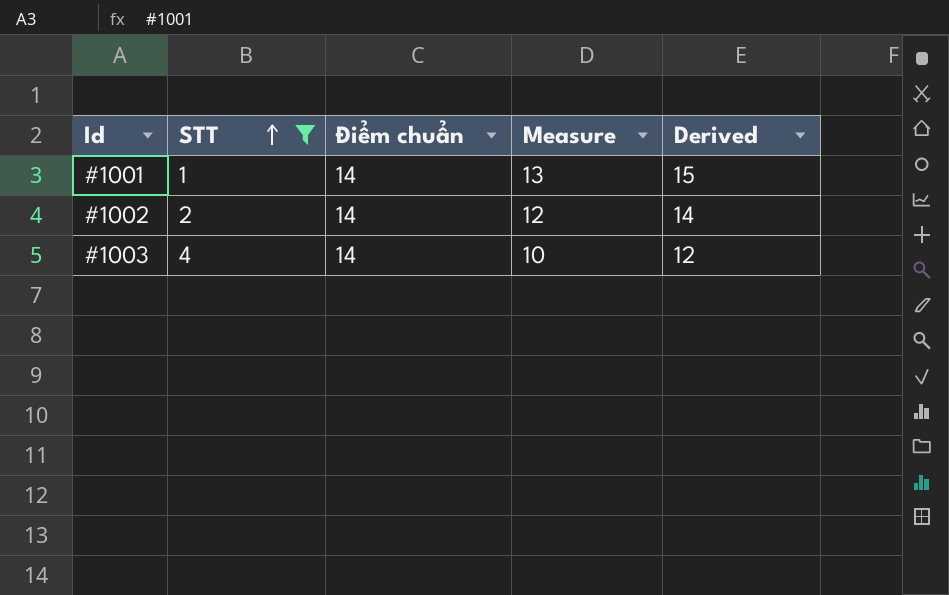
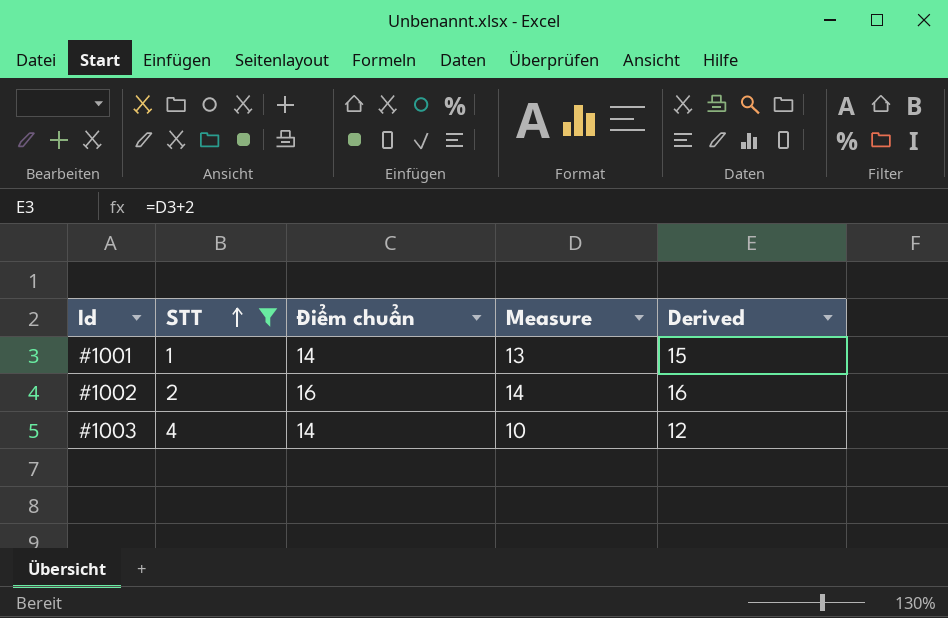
#1002 | Điểm chuẩn: 14 -> 16
#1002 | Measure: 12 -> 14
#1002 | Derived: 14 -> 16

